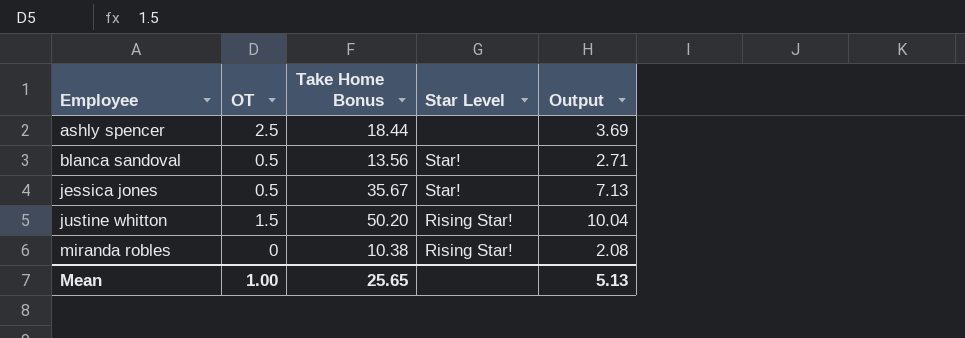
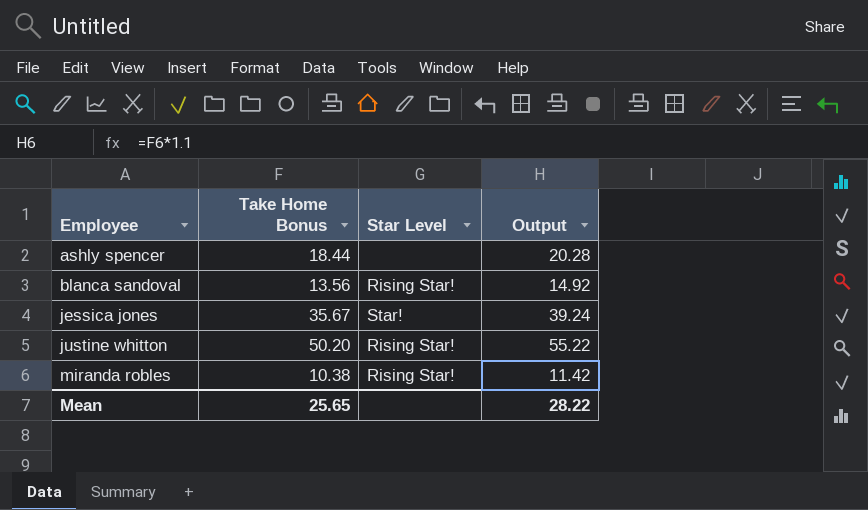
column OT | position: 2 -> none
column Output | formula: [Take Home Bonus] * 0.2 -> [Take Home Bonus] * 1.1
blanca sandoval | Star Level: Star! -> Rising Star!
Mean | Output: 5.13 -> 28.22

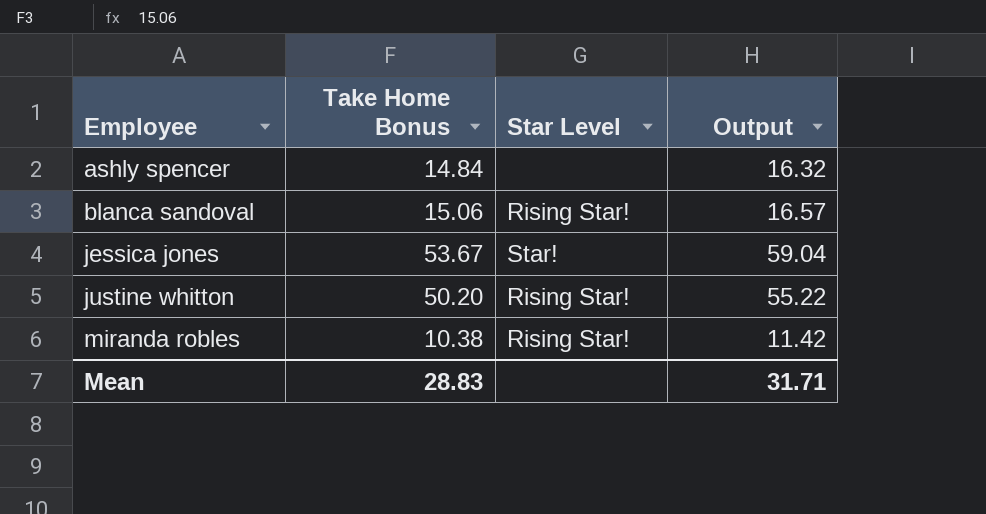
ashly spencer | Take Home Bonus: 18.44 -> 14.84
ashly spencer | Output: 20.28 -> 16.32
blanca sandoval | Take Home Bonus: 13.56 -> 15.06
blanca sandoval | Output: 14.92 -> 16.57
jessica jones | Take Home Bonus: 35.67 -> 53.67
jessica jones | Output: 39.24 -> 59.04
Mean | Take Home Bonus: 25.65 -> 28.83
Mean | Output: 28.22 -> 31.71

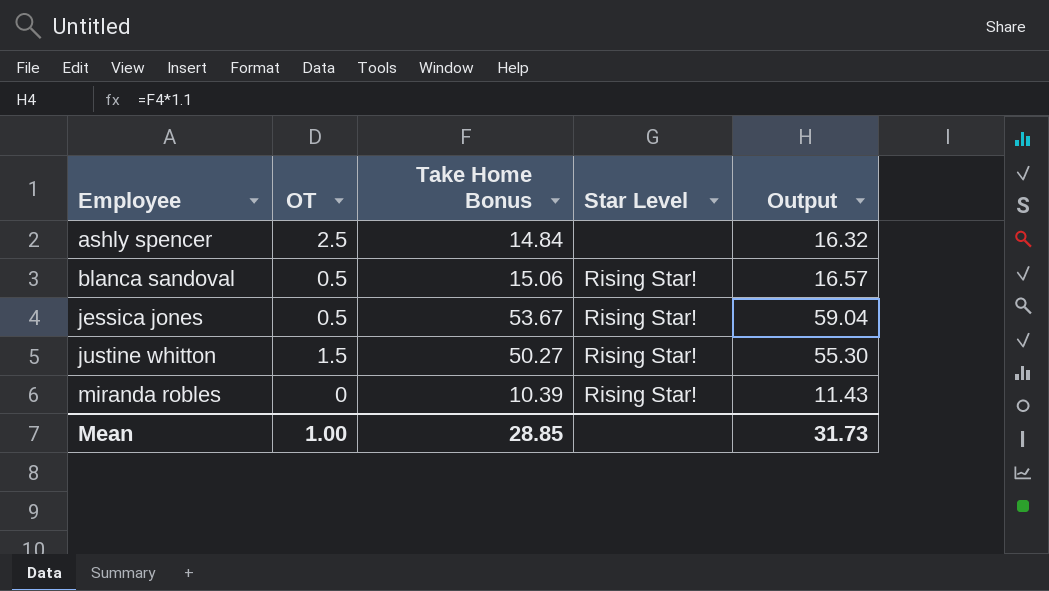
column OT | position: none -> 2
jessica jones | Star Level: Star! -> Rising Star!
justine whitton | Take Home Bonus: 50.20 -> 50.27
justine whitton | Output: 55.22 -> 55.30
miranda robles | Take Home Bonus: 10.38 -> 10.39
miranda robles | Output: 11.42 -> 11.43
Mean | Take Home Bonus: 28.83 -> 28.85
Mean | Output: 31.71 -> 31.73

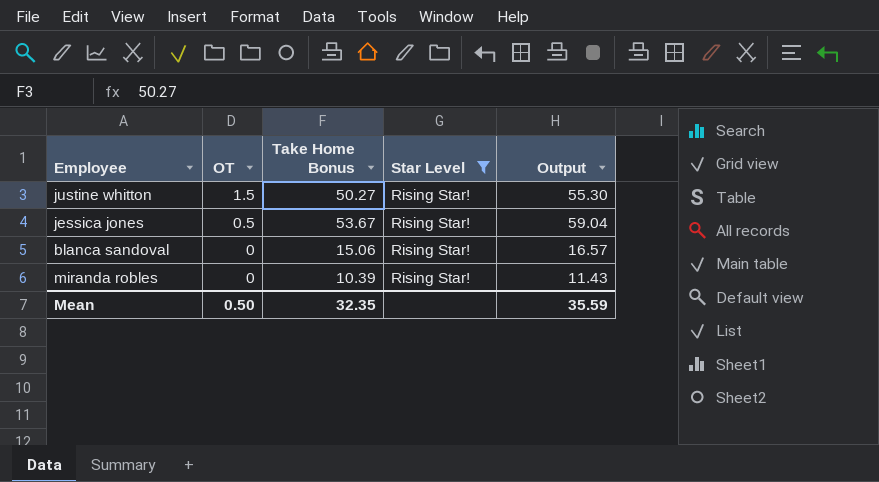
filter: none -> Star Level = Rising Star!
row order: Employee ascending -> OT descending
blanca sandoval | OT: 0.5 -> 0
Mean | OT: 1.00 -> 0.50
Mean | Take Home Bonus: 28.85 -> 32.35
Mean | Output: 31.73 -> 35.59

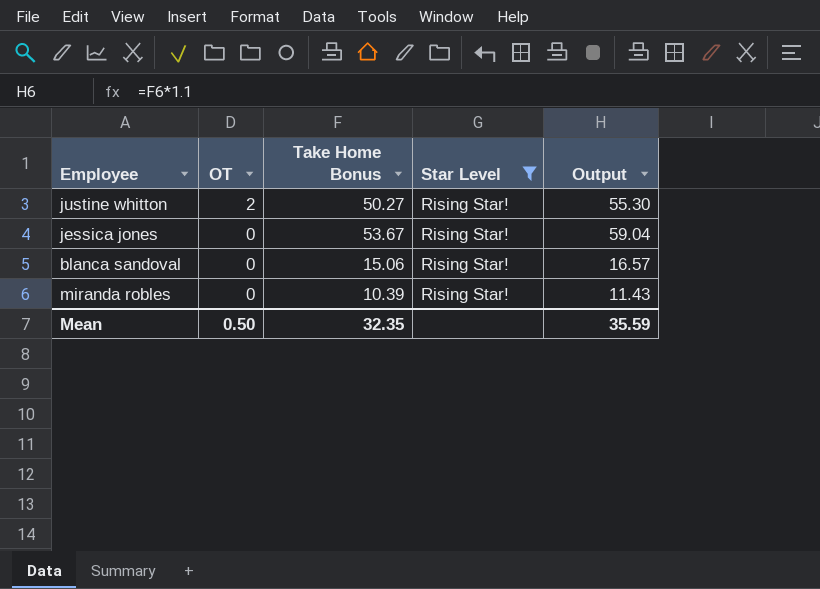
justine whitton | OT: 1.5 -> 2
jessica jones | OT: 0.5 -> 0

